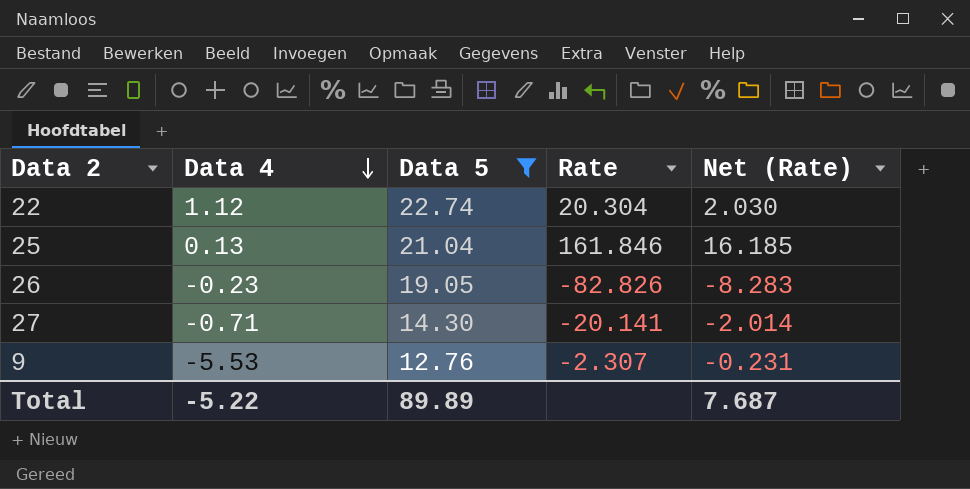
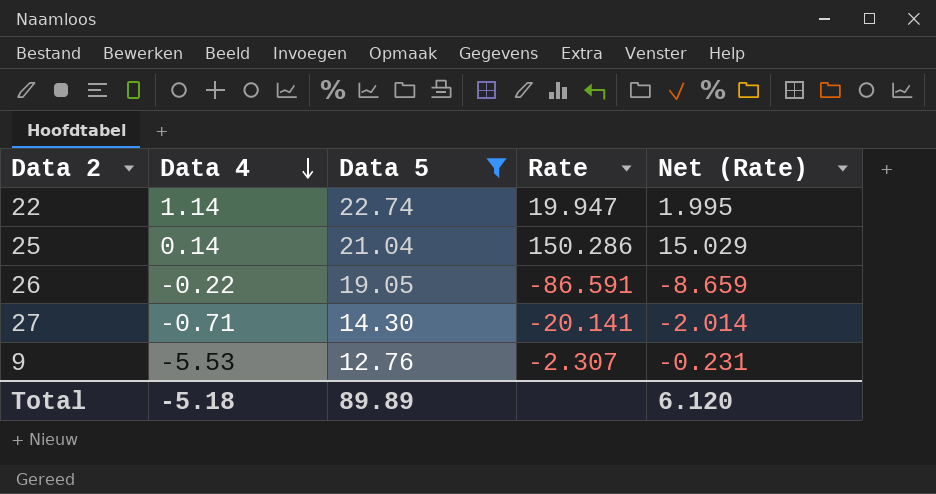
22 | Data 4: 1.12 -> 1.14
22 | Rate: 20.304 -> 19.947
22 | Net (Rate): 2.030 -> 1.995
25 | Data 4: 0.13 -> 0.14
25 | Rate: 161.846 -> 150.286
25 | Net (Rate): 16.185 -> 15.029
26 | Data 4: -0.23 -> -0.22
26 | Rate: -82.826 -> -86.591
26 | Net (Rate): -8.283 -> -8.659
Total | Data 4: -5.22 -> -5.18
Total | Net (Rate): 7.687 -> 6.120

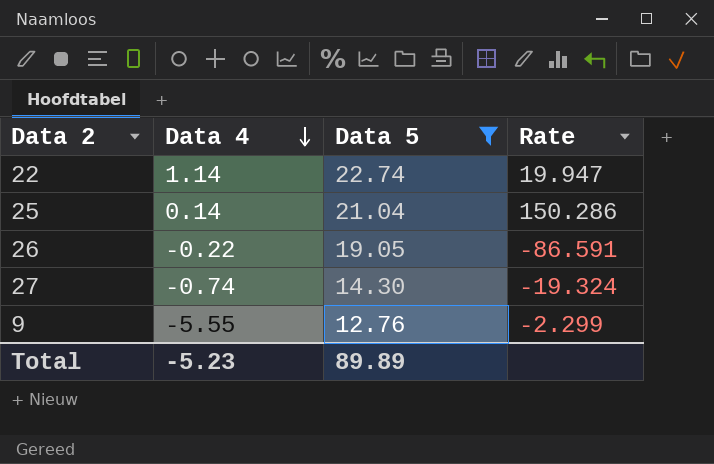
column Net (Rate) | formula: [Rate] * 0.1 -> none
27 | Data 4: -0.71 -> -0.74
27 | Rate: -20.141 -> -19.324
9 | Data 4: -5.53 -> -5.55
9 | Rate: -2.307 -> -2.299
Total | Data 4: -5.18 -> -5.23

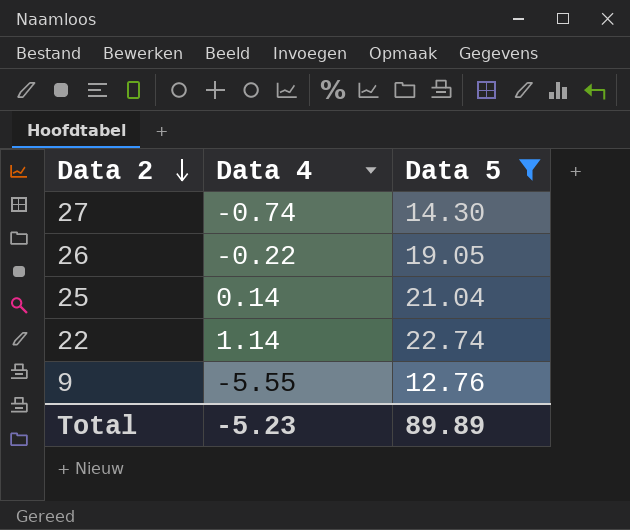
row order: Data 4 descending -> Data 2 descending
column Rate | formula: [Data 5] / [Data 4] -> none

